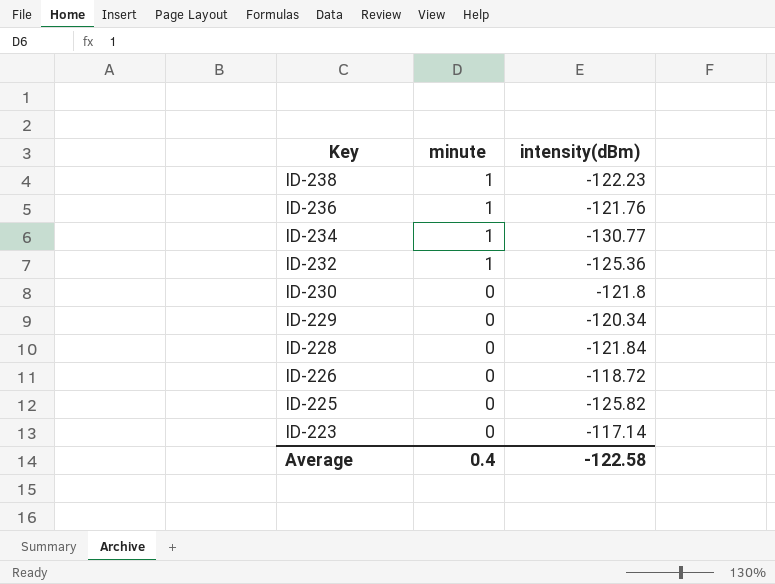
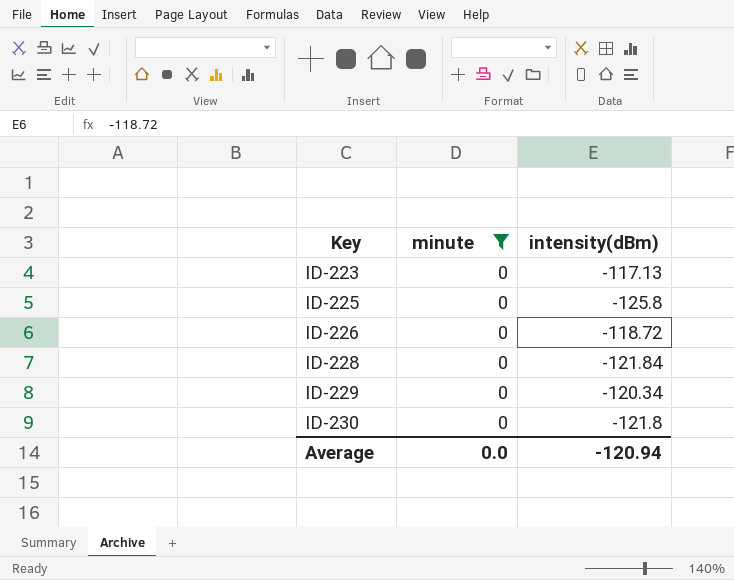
filter: none -> minute = 0
row order: Key descending -> Key ascending
ID-223 | intensity(dBm): -117.14 -> -117.13
ID-225 | intensity(dBm): -125.82 -> -125.8
Average | minute: 0.4 -> 0.0
Average | intensity(dBm): -122.58 -> -120.94

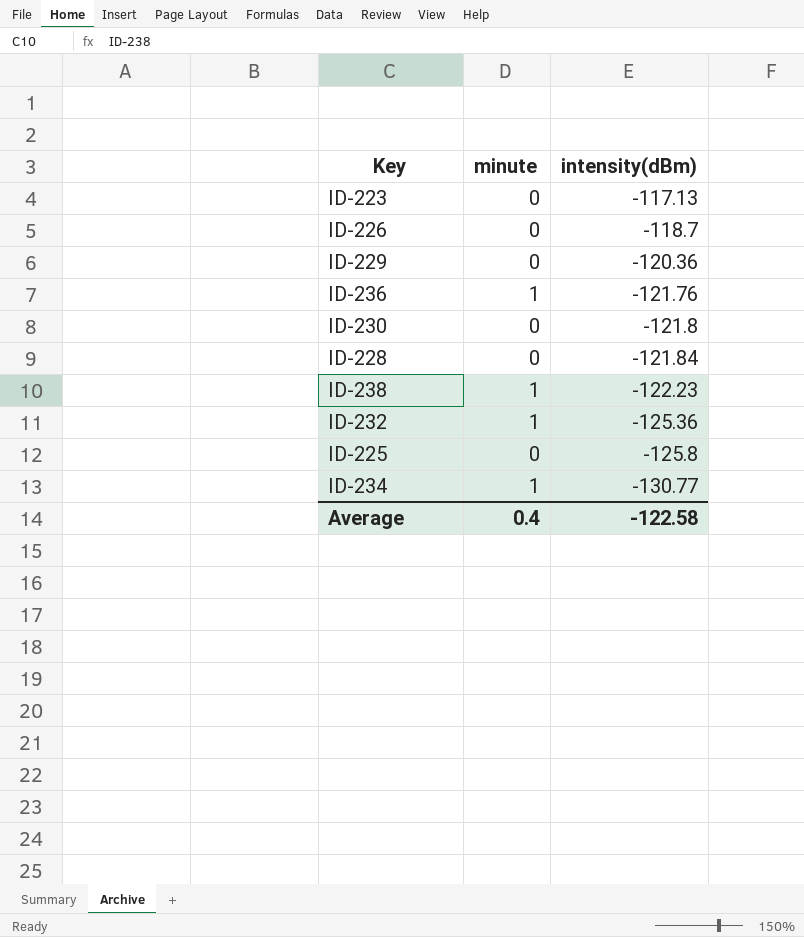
filter: minute = 0 -> none
row order: Key ascending -> intensity(dBm) descending
ID-226 | intensity(dBm): -118.72 -> -118.7
ID-229 | intensity(dBm): -120.34 -> -120.36
Average | minute: 0.0 -> 0.4
Average | intensity(dBm): -120.94 -> -122.58

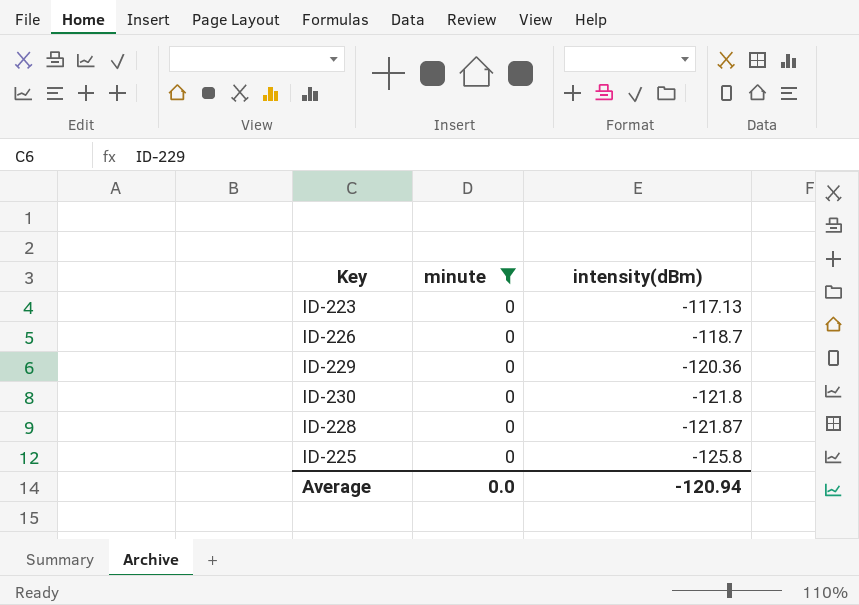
filter: none -> minute = 0
ID-228 | intensity(dBm): -121.84 -> -121.87
Average | minute: 0.4 -> 0.0
Average | intensity(dBm): -122.58 -> -120.94

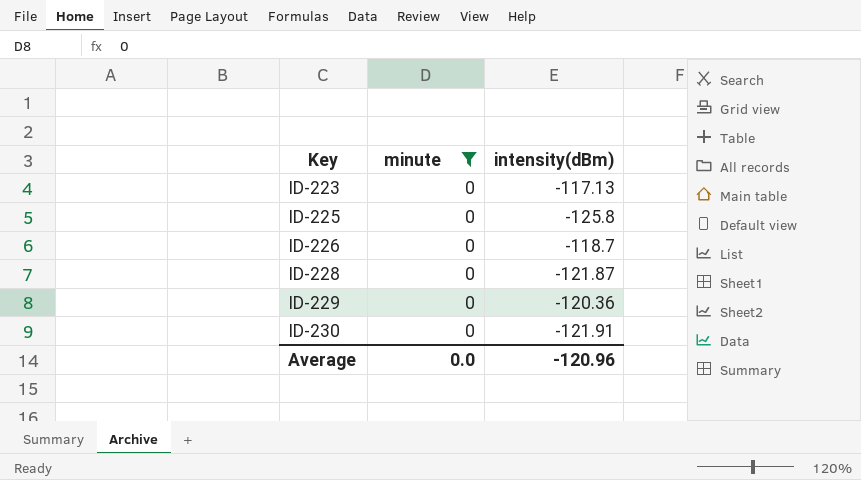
row order: intensity(dBm) descending -> Key ascending
ID-230 | intensity(dBm): -121.8 -> -121.91
Average | intensity(dBm): -120.94 -> -120.96

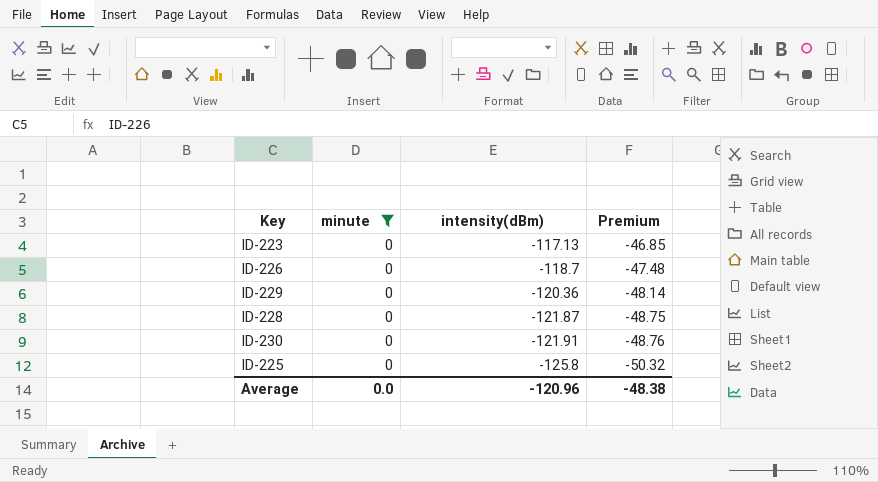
row order: Key ascending -> intensity(dBm) descending
column Premium | formula: none -> [intensity(dBm)] * 0.4

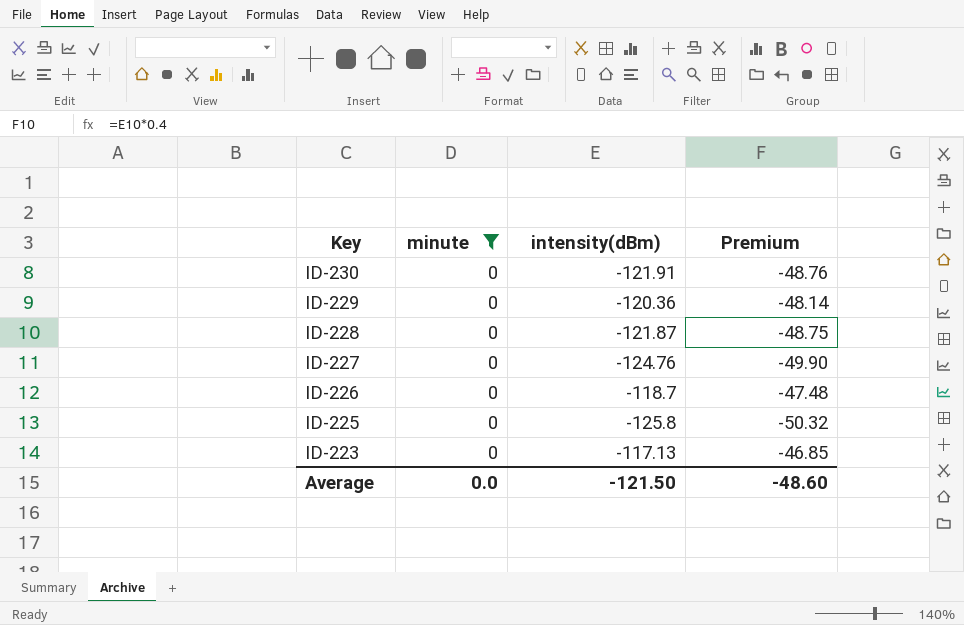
row order: intensity(dBm) descending -> Key descending
row ID-227: none -> 0 | -124.76 | -49.90
Average | intensity(dBm): -120.96 -> -121.50
Average | Premium: -48.38 -> -48.60

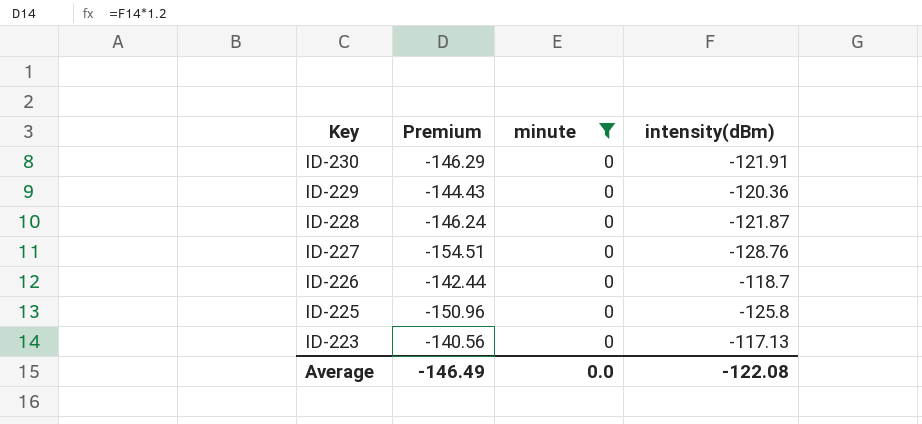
column Premium | formula: [intensity(dBm)] * 0.4 -> [intensity(dBm)] * 1.2
column Premium | position: 4 -> 2
ID-227 | intensity(dBm): -124.76 -> -128.76
Average | Premium: -48.60 -> -146.49
Average | intensity(dBm): -121.50 -> -122.08

